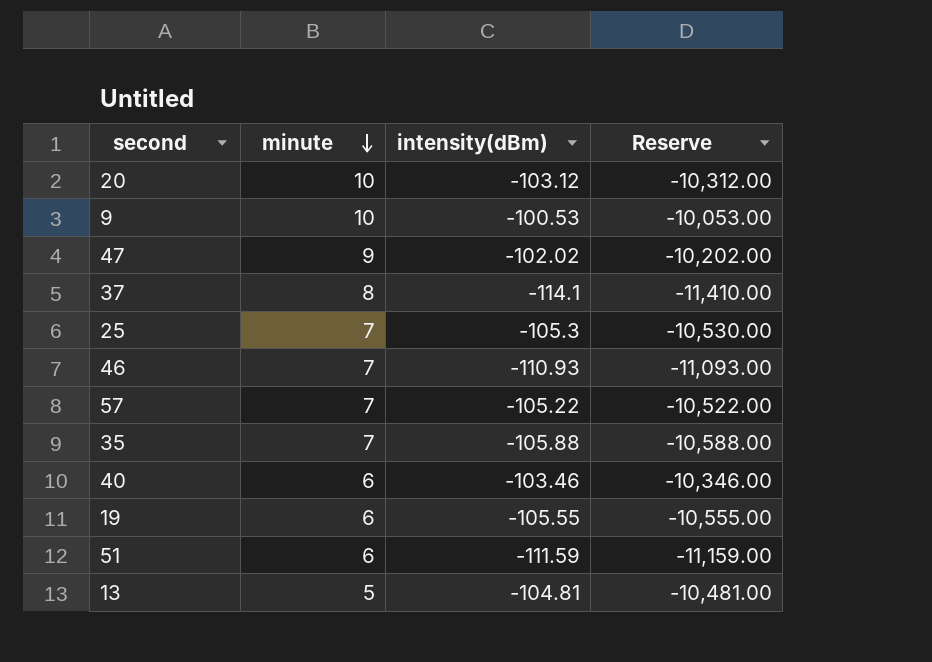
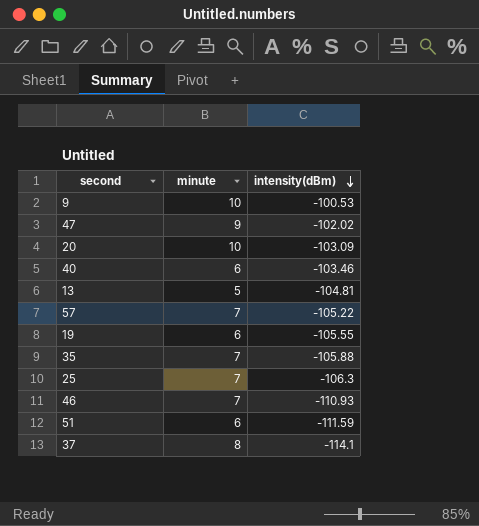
row order: minute descending -> intensity(dBm) descending
column Reserve | formula: [intensity(dBm)] * 100 -> none
20 | intensity(dBm): -103.12 -> -103.09
25 | intensity(dBm): -105.3 -> -106.3

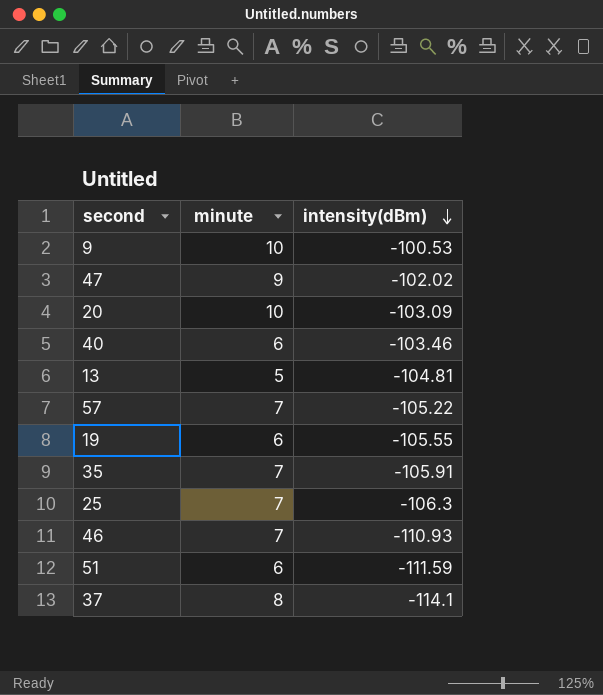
35 | intensity(dBm): -105.88 -> -105.91

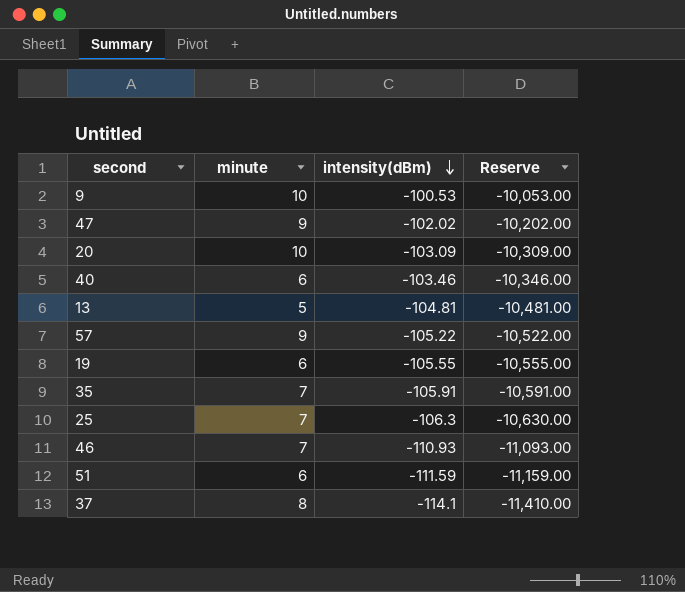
column Reserve | formula: none -> [intensity(dBm)] * 100
57 | minute: 7 -> 9

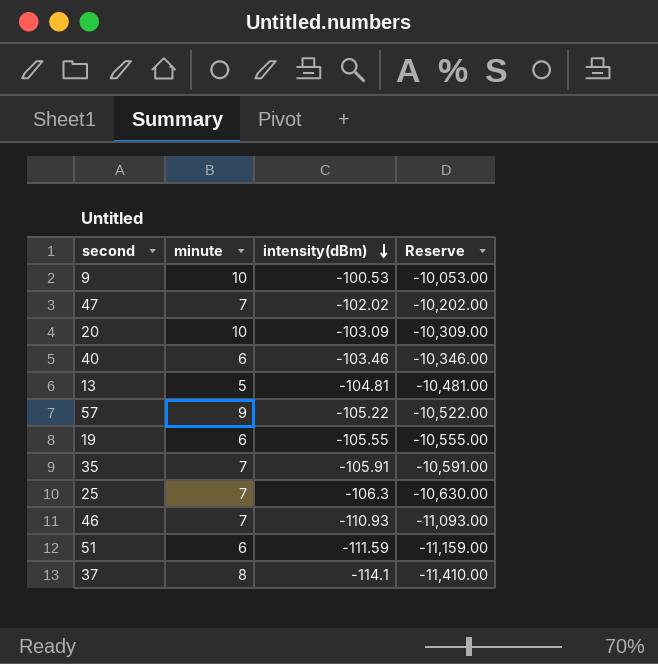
47 | minute: 9 -> 7

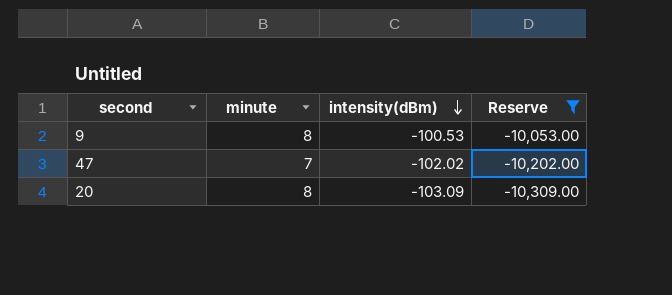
filter: none -> Reserve >= -10,309.00
9 | minute: 10 -> 8
20 | minute: 10 -> 8

